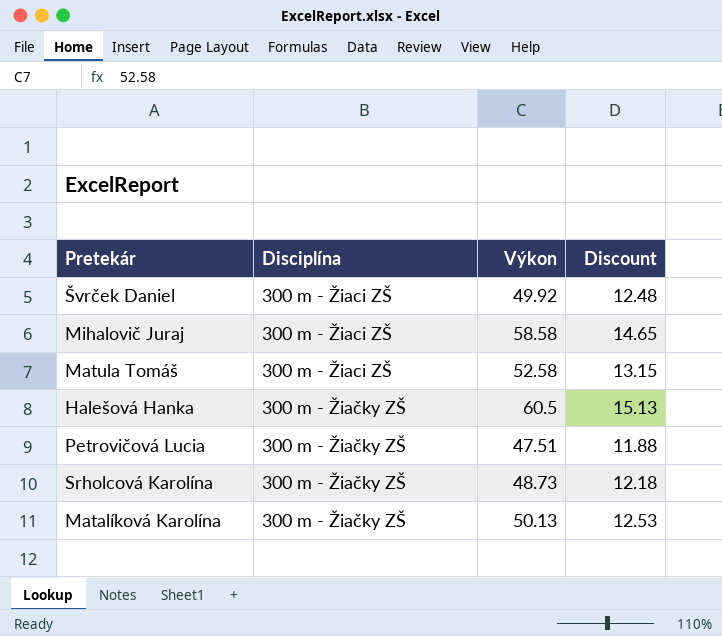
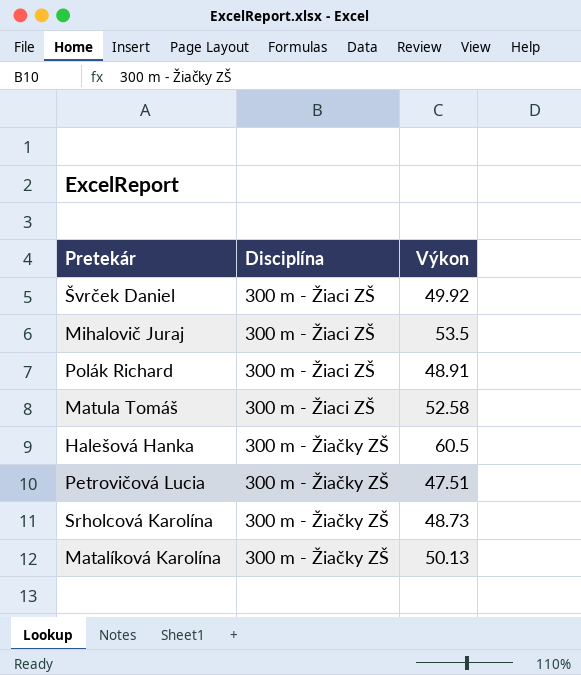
column Discount | formula: [Výkon] * 0.25 -> none
Mihalovič Juraj | Výkon: 58.58 -> 53.5
row Polák Richard: none -> 300 m - Žiaci ZŠ | 48.91

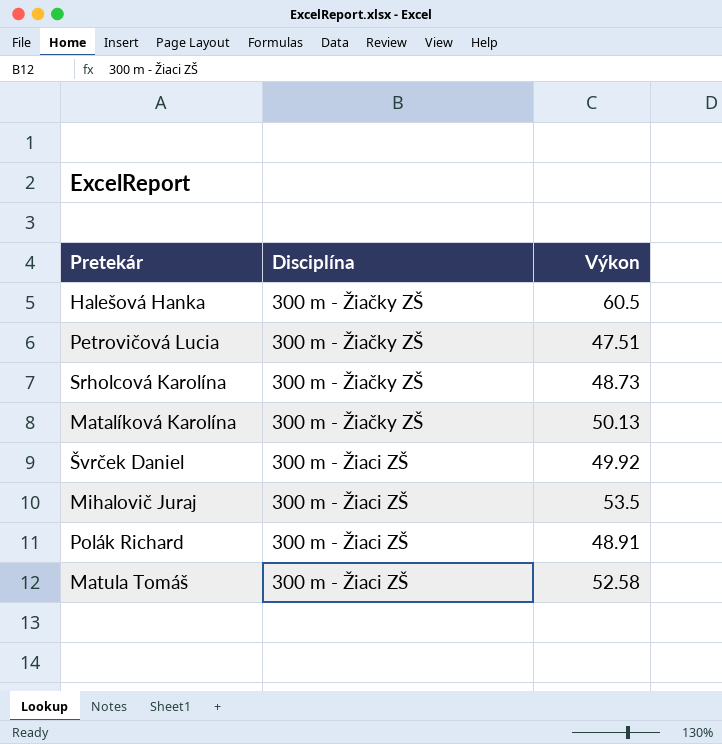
row order: Disciplína ascending -> Disciplína descending

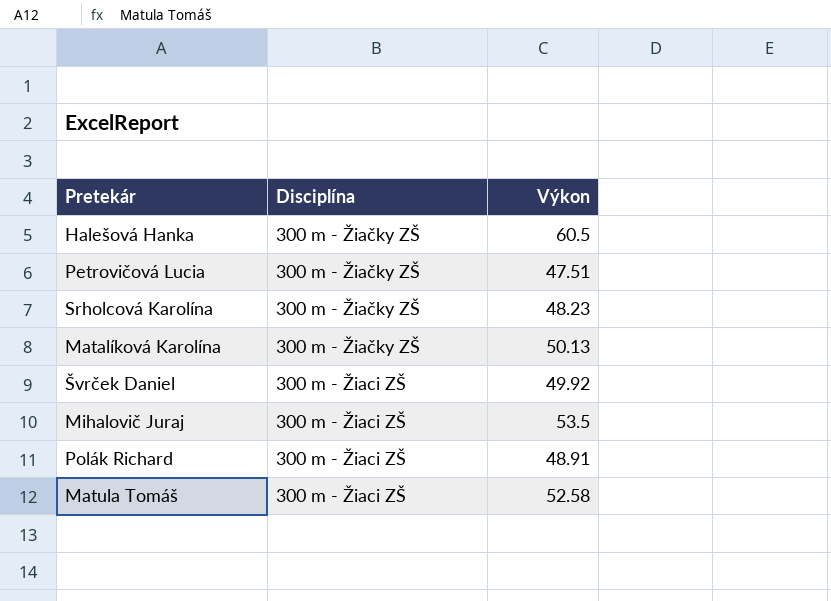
Srholcová Karolína | Výkon: 48.73 -> 48.23

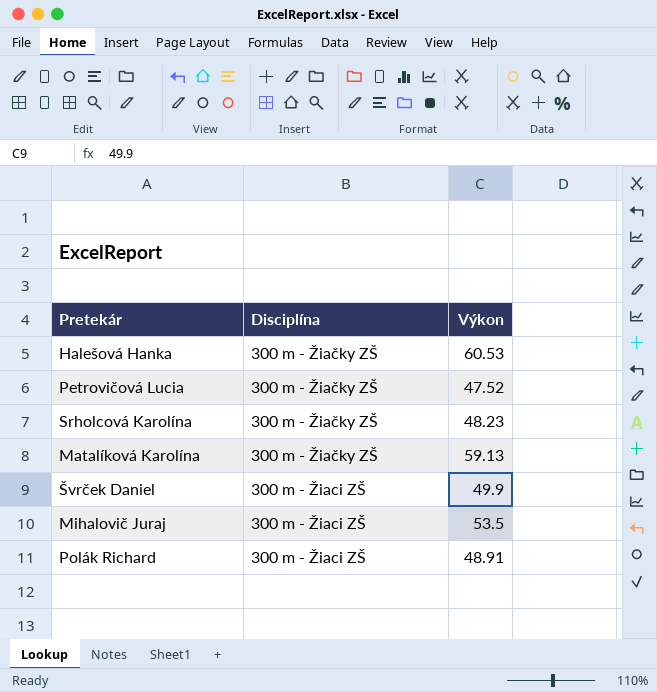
row Matula Tomáš: 300 m - Žiaci ZŠ | 52.58 -> none
Halešová Hanka | Výkon: 60.5 -> 60.53
Petrovičová Lucia | Výkon: 47.51 -> 47.52
Matalíková Karolína | Výkon: 50.13 -> 59.13
Švrček Daniel | Výkon: 49.92 -> 49.9

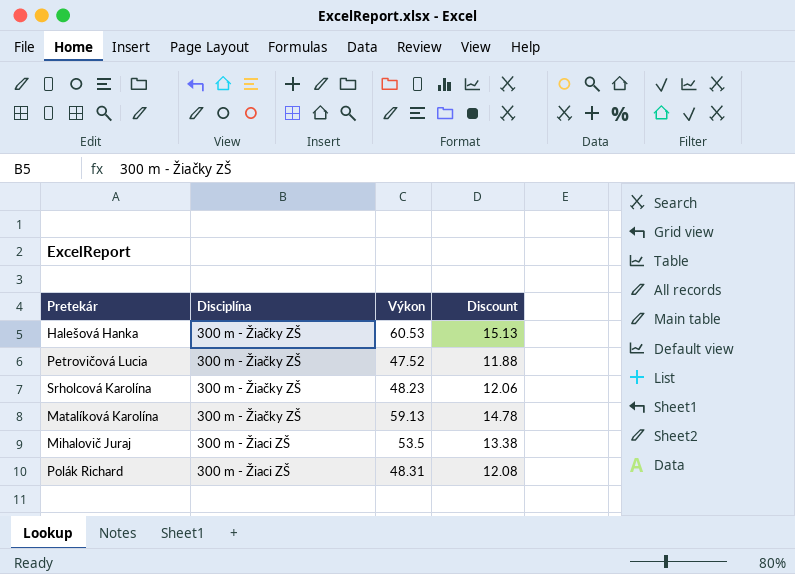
column Discount | formula: none -> [Výkon] * 0.25
row Švrček Daniel: 300 m - Žiaci ZŠ | 49.9 -> none
Polák Richard | Výkon: 48.91 -> 48.31

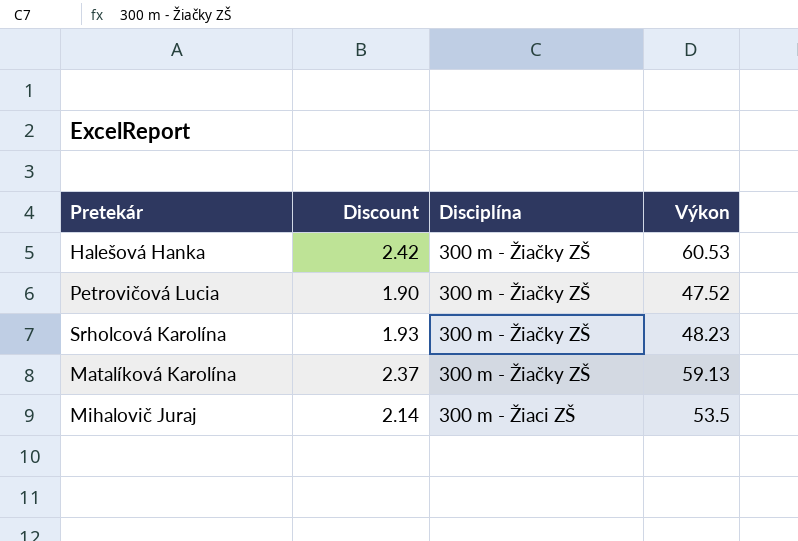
column Discount | formula: [Výkon] * 0.25 -> [Výkon] * 0.04
column Discount | position: 4 -> 2
row Polák Richard: 300 m - Žiaci ZŠ | 48.31 | 12.08 -> none

